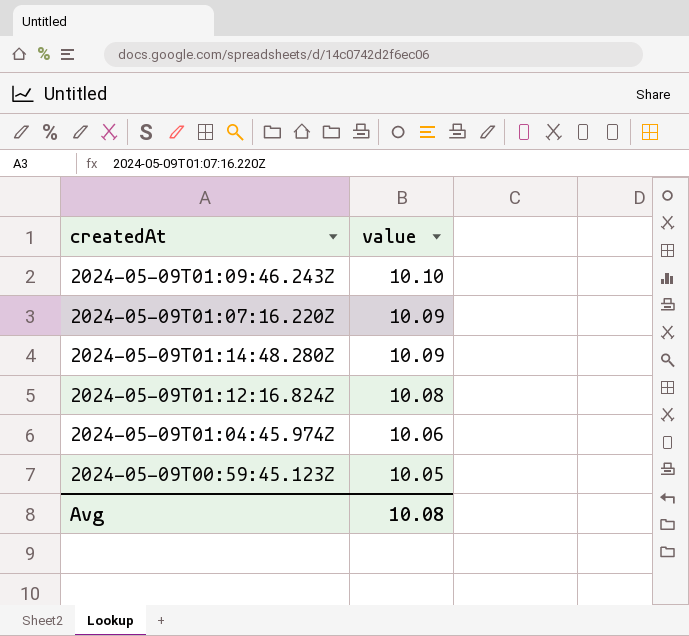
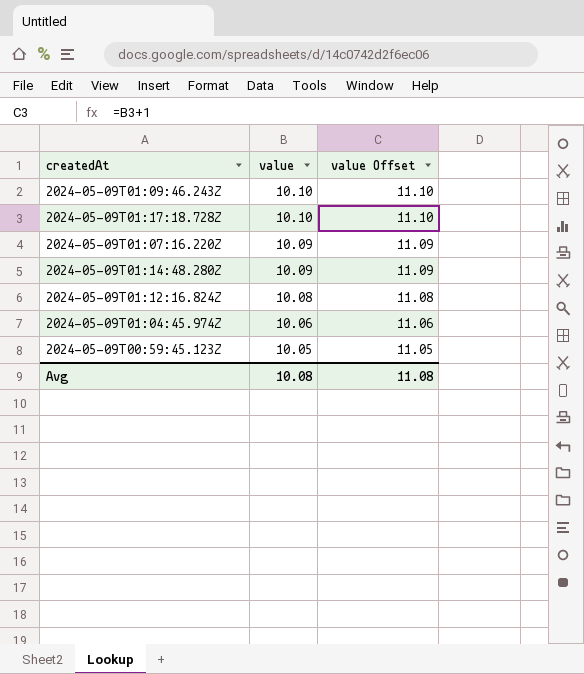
column value Offset | formula: none -> [value] + 1
row 2024-05-09T01:17:18.728Z: none -> 10.10 | 11.10

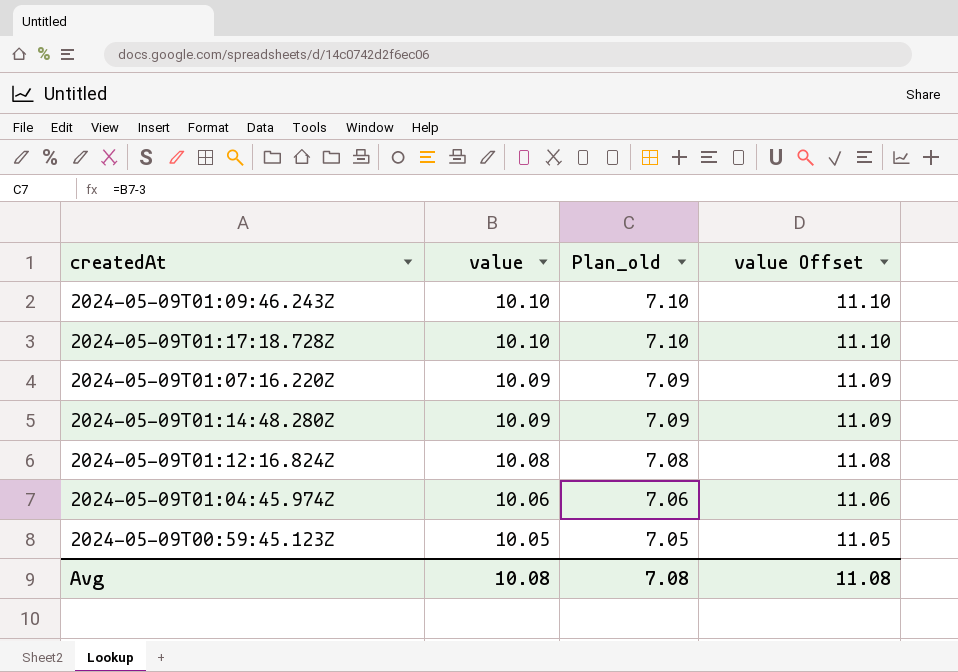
column Plan_old | formula: none -> [value] - 3

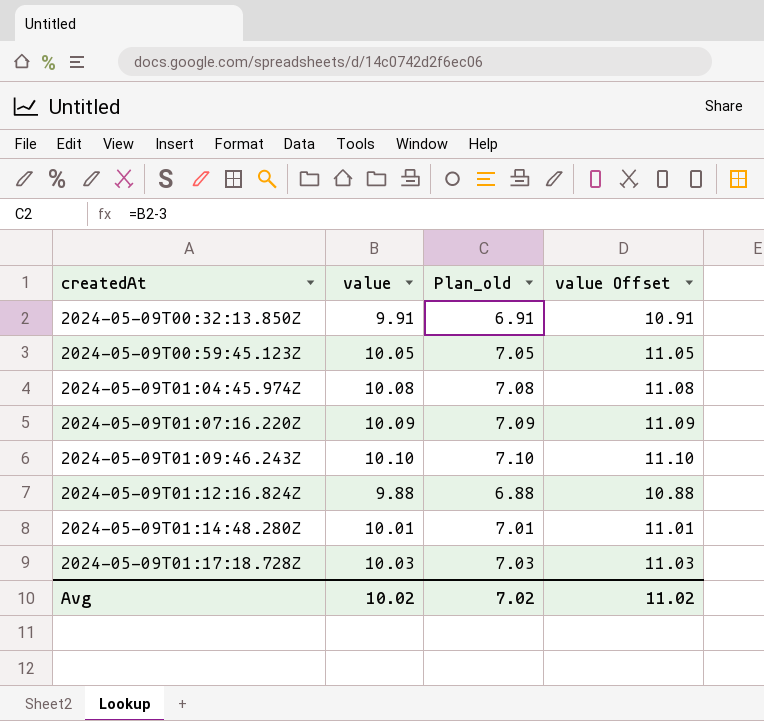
row order: value descending -> createdAt ascending
row 2024-05-09T00:32:13.850Z: none -> 9.91 | 6.91 | 10.91
2024-05-09T01:04:45.974Z | value: 10.06 -> 10.08
2024-05-09T01:04:45.974Z | Plan_old: 7.06 -> 7.08
2024-05-09T01:04:45.974Z | value Offset: 11.06 -> 11.08
2024-05-09T01:12:16.824Z | value: 10.08 -> 9.88
2024-05-09T01:12:16.824Z | Plan_old: 7.08 -> 6.88
2024-05-09T01:12:16.824Z | value Offset: 11.08 -> 10.88
2024-05-09T01:14:48.280Z | value: 10.09 -> 10.01
2024-05-09T01:14:48.280Z | Plan_old: 7.09 -> 7.01
2024-05-09T01:14:48.280Z | value Offset: 11.09 -> 11.01
2024-05-09T01:17:18.728Z | value: 10.10 -> 10.03
2024-05-09T01:17:18.728Z | Plan_old: 7.10 -> 7.03
2024-05-09T01:17:18.728Z | value Offset: 11.10 -> 11.03
Avg | value: 10.08 -> 10.02
Avg | Plan_old: 7.08 -> 7.02
Avg | value Offset: 11.08 -> 11.02

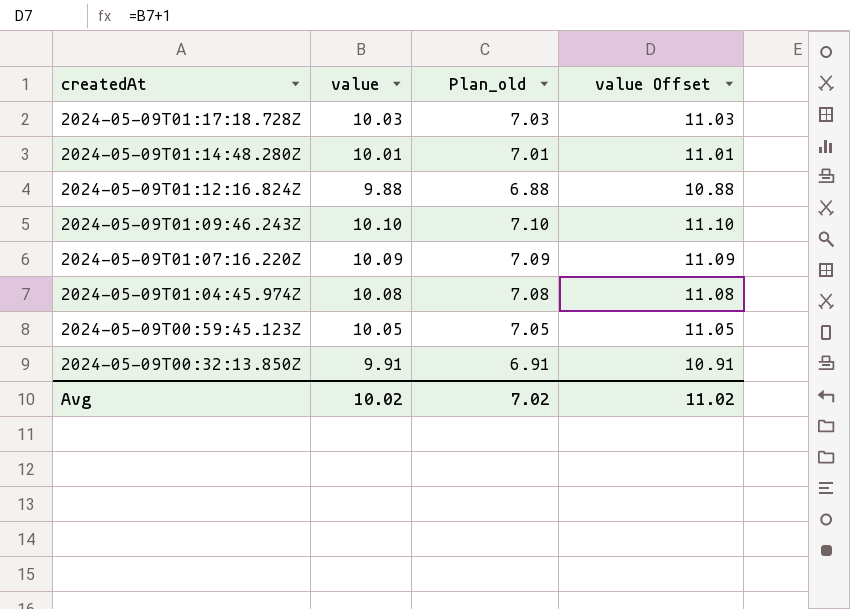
row order: createdAt ascending -> createdAt descending

